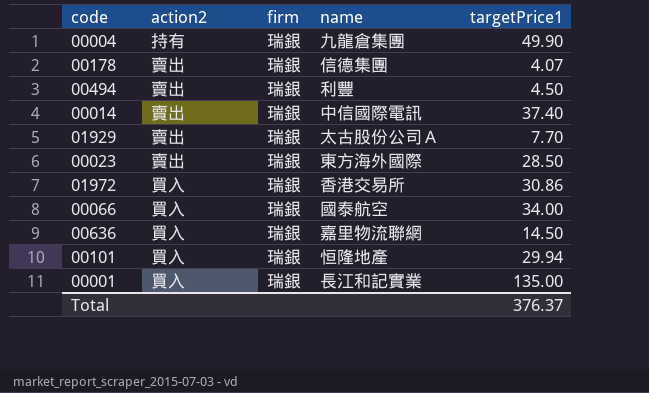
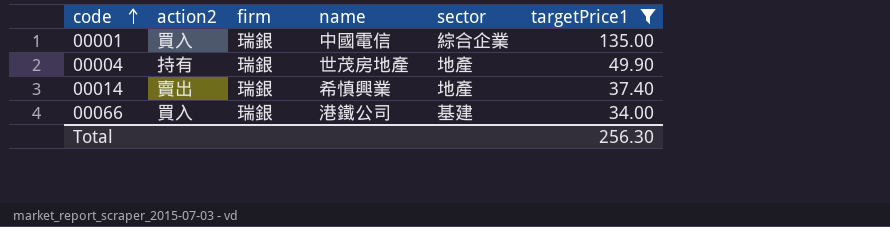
filter: none -> targetPrice1 >= 34.00
row order: none -> code ascending
column sector | position: none -> 5
00001 | name: 長江和記實業 -> 中國電信
00004 | name: 九龍倉集團 -> 世茂房地產
00014 | name: 中信國際電訊 -> 希慎興業
00066 | name: 國泰航空 -> 港鐵公司
Total | targetPrice1: 376.37 -> 256.30

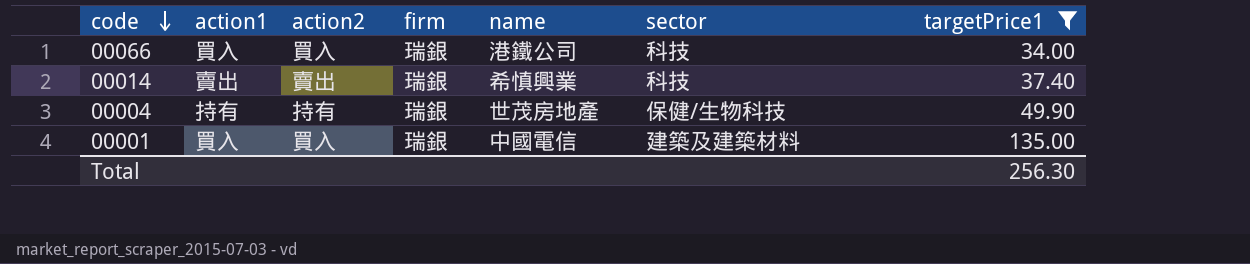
row order: code ascending -> code descending
column action1 | position: none -> 2
00066 | sector: 基建 -> 科技
00014 | sector: 地產 -> 科技
00004 | sector: 地產 -> 保健/生物科技
00001 | sector: 綜合企業 -> 建築及建築材料

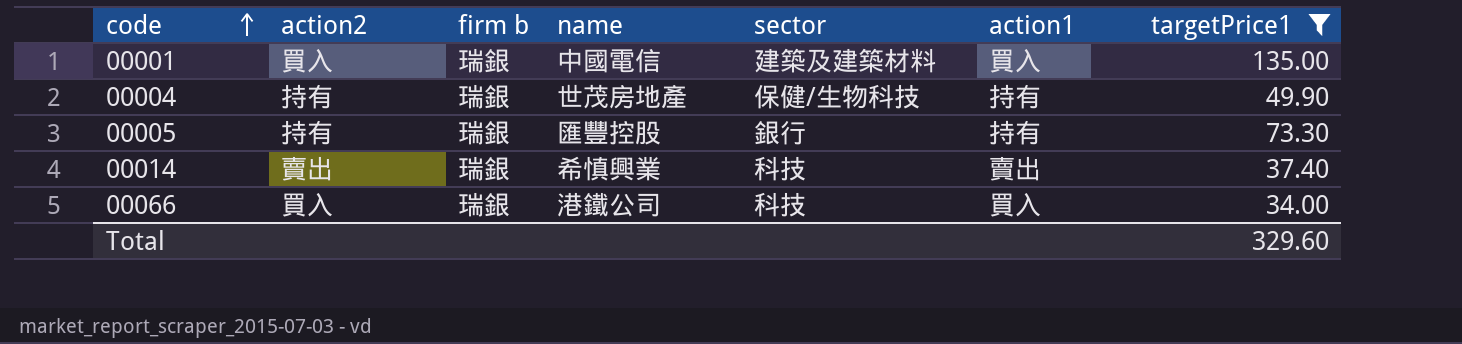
row order: code descending -> code ascending
column name: firm -> firm b
column action1 | position: 2 -> 6
row 00005: none -> 持有 | 瑞銀 | 匯豐控股 | 銀行 | 持有 | 73.30
Total | targetPrice1: 256.30 -> 329.60

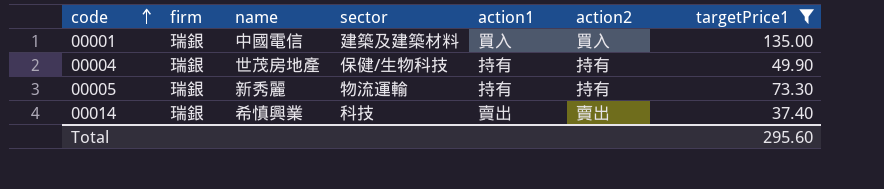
column name: firm b -> firm
column action2 | position: 2 -> 6
row 00066: 買入 | 瑞銀 | 港鐵公司 | 科技 | 買入 | 34.00 -> none
00005 | name: 匯豐控股 -> 新秀麗
00005 | sector: 銀行 -> 物流運輸
Total | targetPrice1: 329.60 -> 295.60

